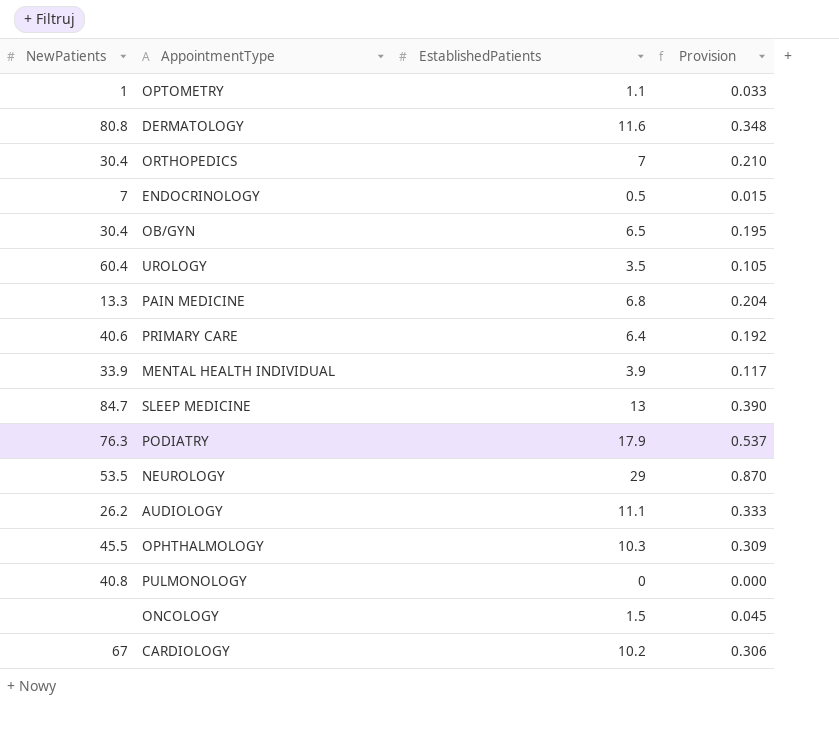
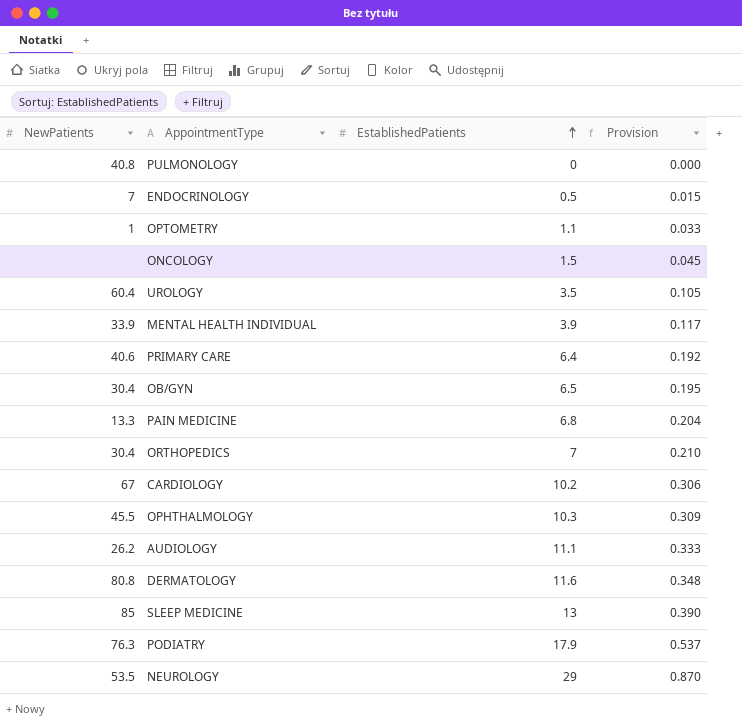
row order: none -> EstablishedPatients ascending
SLEEP MEDICINE | NewPatients: 84.7 -> 85

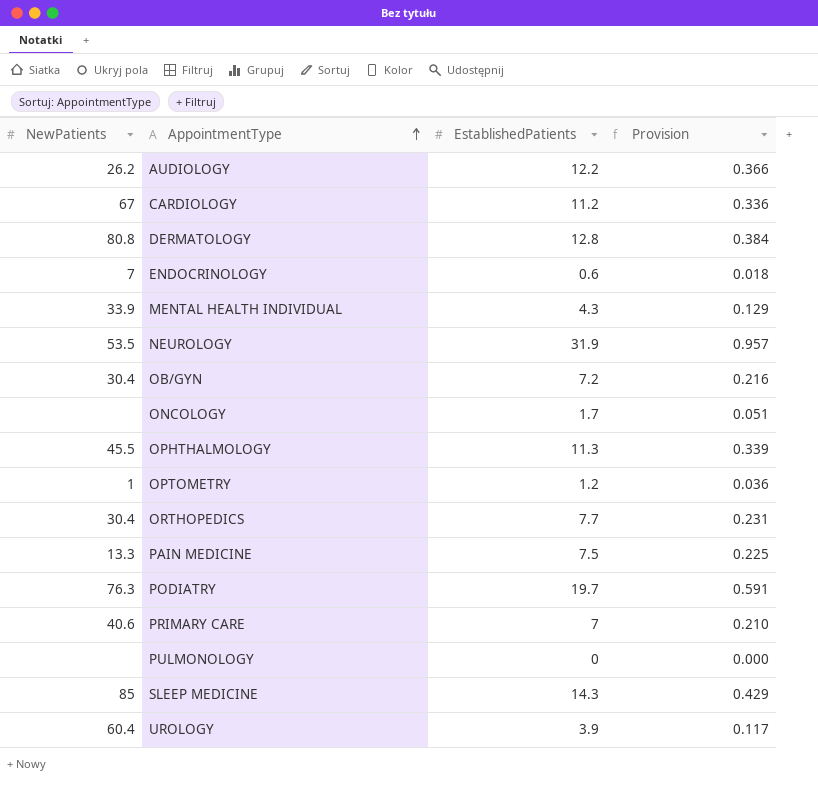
row order: EstablishedPatients ascending -> AppointmentType ascending
AUDIOLOGY | EstablishedPatients: 11.1 -> 12.2
AUDIOLOGY | Provision: 0.333 -> 0.366
CARDIOLOGY | EstablishedPatients: 10.2 -> 11.2
CARDIOLOGY | Provision: 0.306 -> 0.336
DERMATOLOGY | EstablishedPatients: 11.6 -> 12.8
DERMATOLOGY | Provision: 0.348 -> 0.384
ENDOCRINOLOGY | EstablishedPatients: 0.5 -> 0.6
ENDOCRINOLOGY | Provision: 0.015 -> 0.018
MENTAL HEALTH INDIVIDUAL | EstablishedPatients: 3.9 -> 4.3
MENTAL HEALTH INDIVIDUAL | Provision: 0.117 -> 0.129
NEUROLOGY | EstablishedPatients: 29 -> 31.9
NEUROLOGY | Provision: 0.870 -> 0.957
OB/GYN | EstablishedPatients: 6.5 -> 7.2
OB/GYN | Provision: 0.195 -> 0.216
ONCOLOGY | EstablishedPatients: 1.5 -> 1.7
ONCOLOGY | Provision: 0.045 -> 0.051
OPHTHALMOLOGY | EstablishedPatients: 10.3 -> 11.3
OPHTHALMOLOGY | Provision: 0.309 -> 0.339
OPTOMETRY | EstablishedPatients: 1.1 -> 1.2
OPTOMETRY | Provision: 0.033 -> 0.036
ORTHOPEDICS | EstablishedPatients: 7 -> 7.7
ORTHOPEDICS | Provision: 0.210 -> 0.231
PAIN MEDICINE | EstablishedPatients: 6.8 -> 7.5
PAIN MEDICINE | Provision: 0.204 -> 0.225
PODIATRY | EstablishedPatients: 17.9 -> 19.7
PODIATRY | Provision: 0.537 -> 0.591
PRIMARY CARE | EstablishedPatients: 6.4 -> 7
PRIMARY CARE | Provision: 0.192 -> 0.210
PULMONOLOGY | NewPatients: 40.8 -> none
SLEEP MEDICINE | EstablishedPatients: 13 -> 14.3
SLEEP MEDICINE | Provision: 0.390 -> 0.429
UROLOGY | EstablishedPatients: 3.5 -> 3.9
UROLOGY | Provision: 0.105 -> 0.117

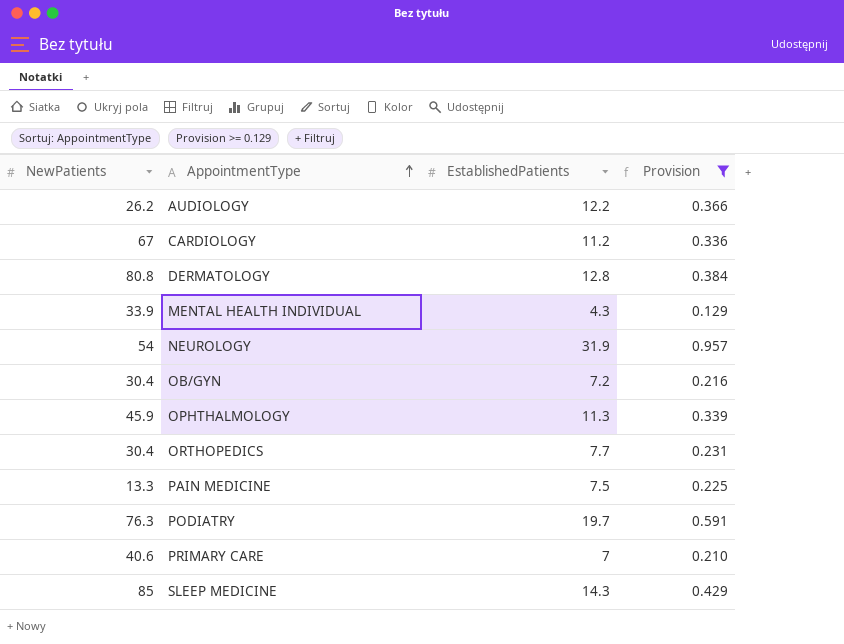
filter: none -> Provision >= 0.129
NEUROLOGY | NewPatients: 53.5 -> 54
OPHTHALMOLOGY | NewPatients: 45.5 -> 45.9

